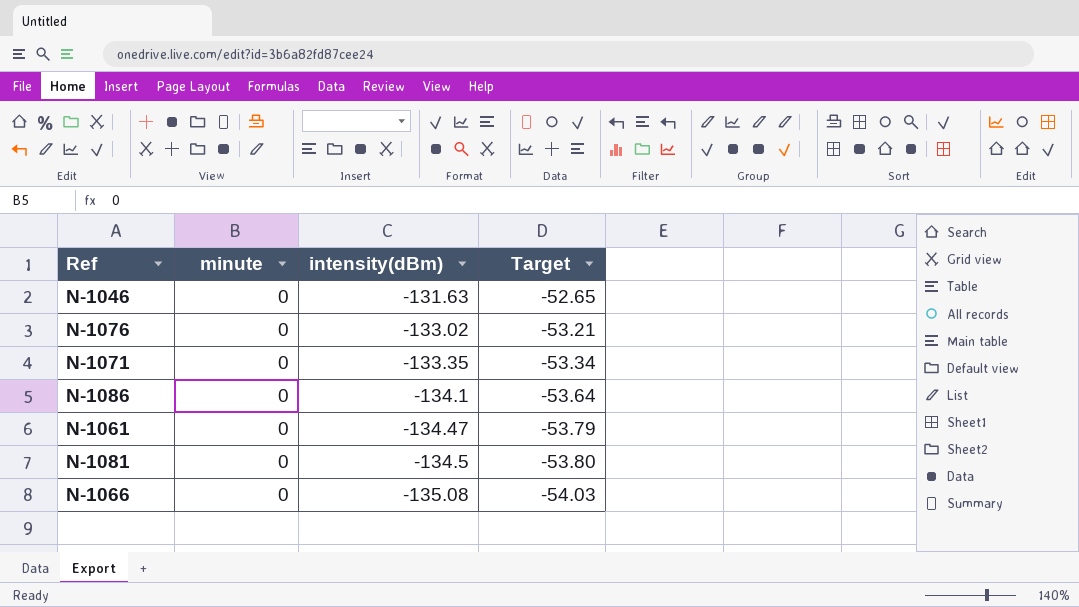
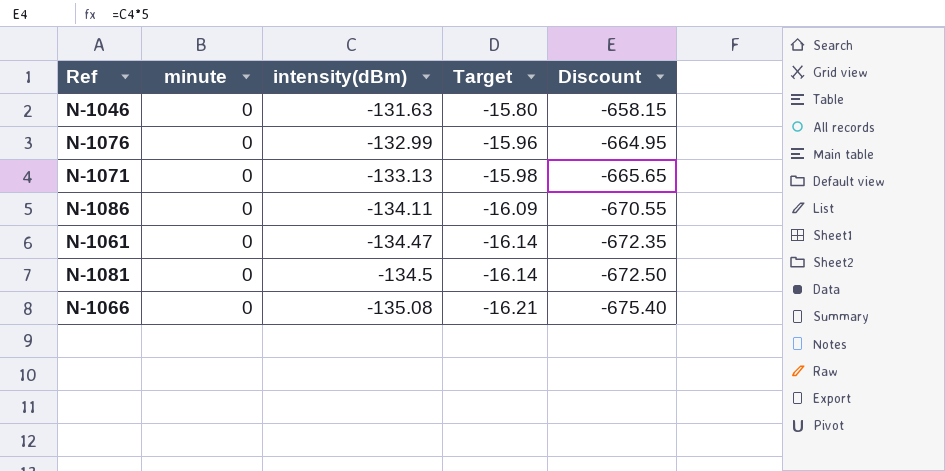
column Target | formula: [intensity(dBm)] * 0.4 -> [intensity(dBm)] * 0.12
column Discount | formula: none -> [intensity(dBm)] * 5
N-1076 | intensity(dBm): -133.02 -> -132.99
N-1071 | intensity(dBm): -133.35 -> -133.13
N-1086 | intensity(dBm): -134.1 -> -134.11

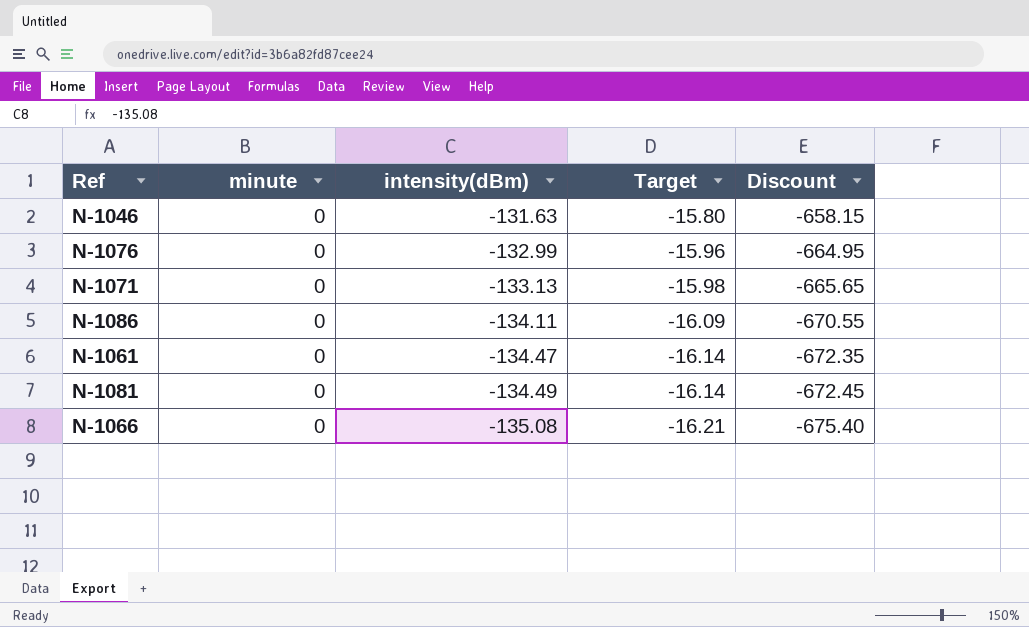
N-1081 | intensity(dBm): -134.5 -> -134.49
N-1081 | Discount: -672.50 -> -672.45

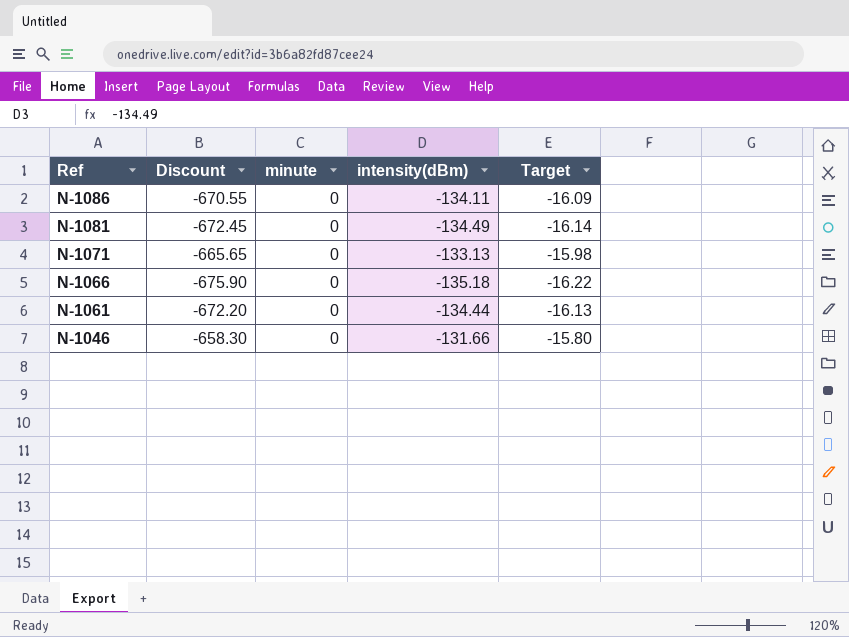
row order: intensity(dBm) descending -> Ref descending
column Discount | position: 5 -> 2
row N-1076: 0 | -132.99 | -15.96 | -664.95 -> none
N-1066 | Discount: -675.40 -> -675.90
N-1066 | intensity(dBm): -135.08 -> -135.18
N-1066 | Target: -16.21 -> -16.22
N-1061 | Discount: -672.35 -> -672.20
N-1061 | intensity(dBm): -134.47 -> -134.44
N-1061 | Target: -16.14 -> -16.13
N-1046 | Discount: -658.15 -> -658.30
N-1046 | intensity(dBm): -131.63 -> -131.66

